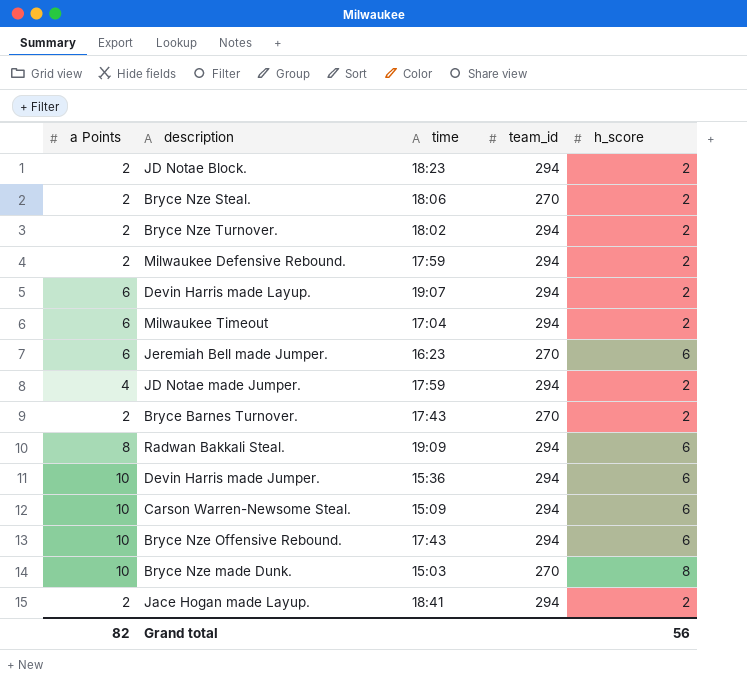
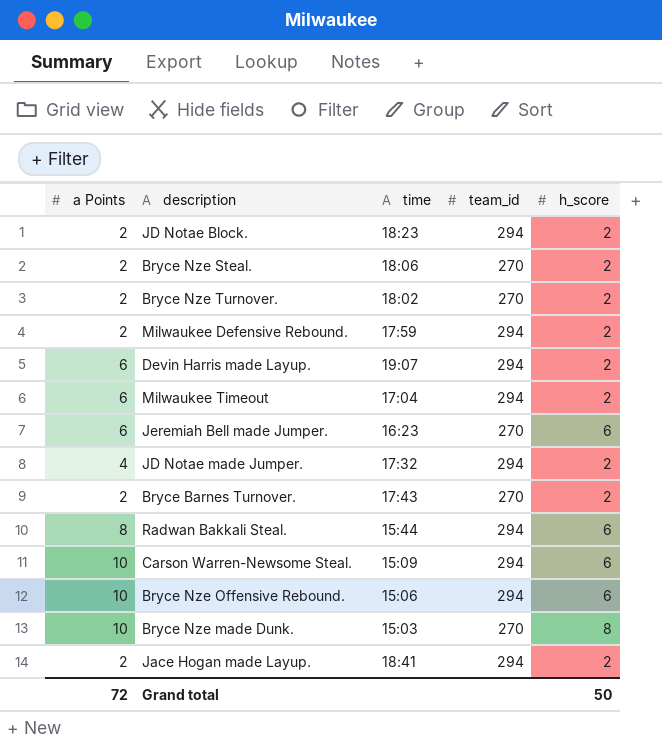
row Devin Harris made Jumper.: 10 | 15:36 | 294 | 6 -> none
Bryce Nze Turnover. | team_id: 294 -> 270
JD Notae made Jumper. | time: 17:59 -> 17:32
Radwan Bakkali Steal. | time: 19:09 -> 15:44
Bryce Nze Offensive Rebound. | time: 17:43 -> 15:06
Grand total | a Points: 82 -> 72
Grand total | h_score: 56 -> 50

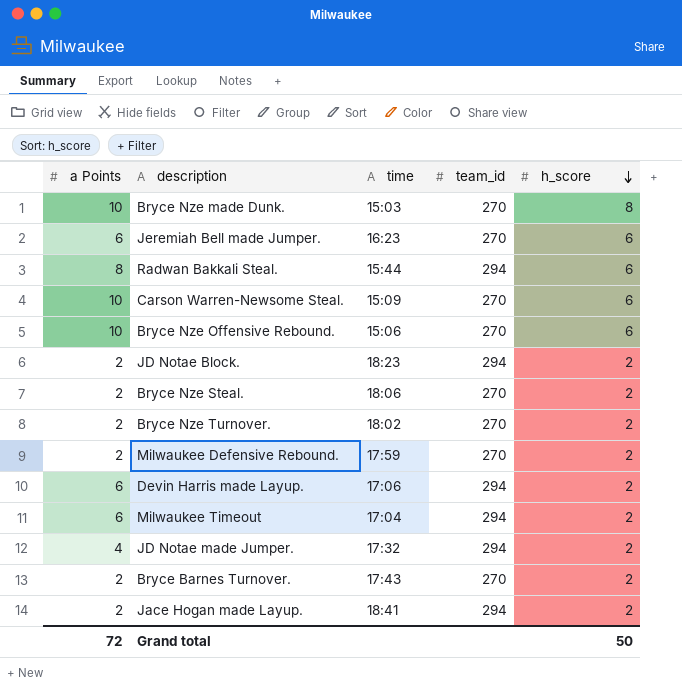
row order: none -> h_score descending
Carson Warren-Newsome Steal. | team_id: 294 -> 270
Bryce Nze Offensive Rebound. | team_id: 294 -> 270
Milwaukee Defensive Rebound. | team_id: 294 -> 270
Devin Harris made Layup. | time: 19:07 -> 17:06

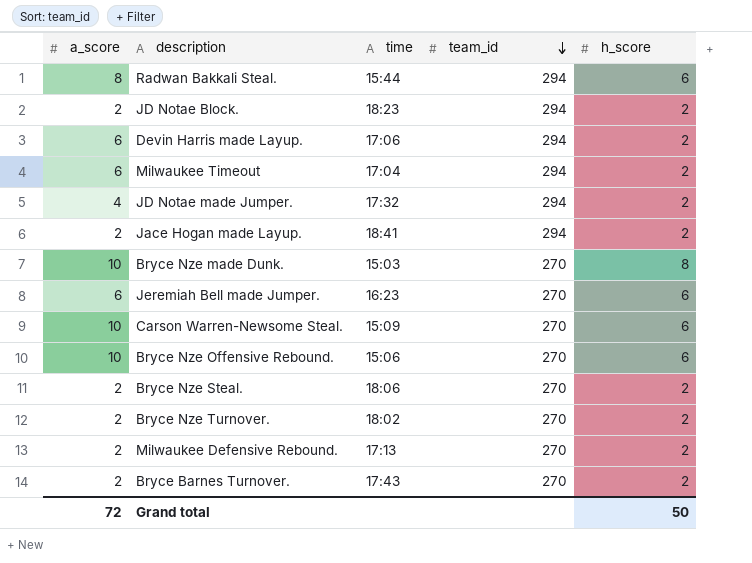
row order: h_score descending -> team_id descending
column name: a Points -> a_score
Milwaukee Defensive Rebound. | time: 17:59 -> 17:13

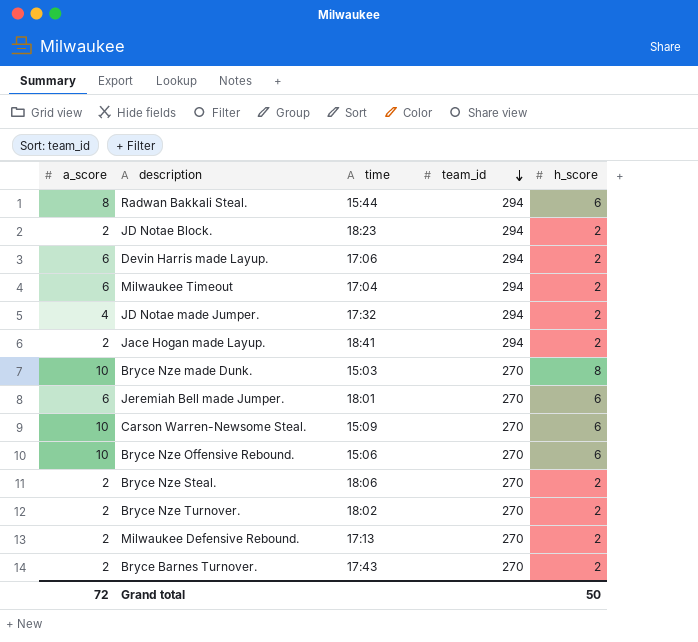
Jeremiah Bell made Jumper. | time: 16:23 -> 18:01

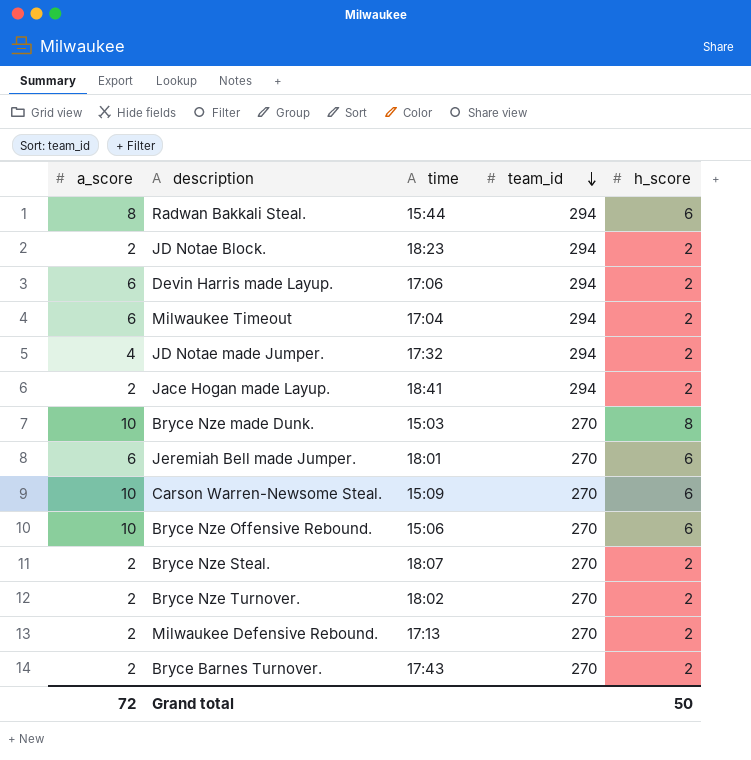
Bryce Nze Steal. | time: 18:06 -> 18:07

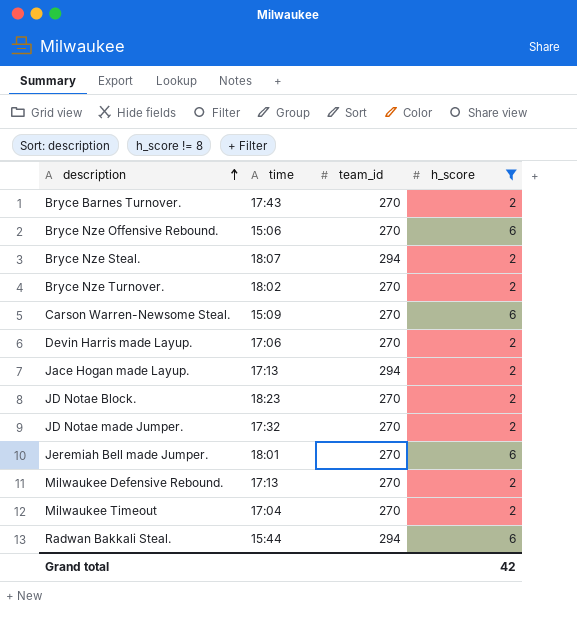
filter: none -> h_score != 8
row order: team_id descending -> description ascending
column a_score | position: 1 -> none
Bryce Nze Steal. | team_id: 270 -> 294
Devin Harris made Layup. | team_id: 294 -> 270
Jace Hogan made Layup. | time: 18:41 -> 17:13
JD Notae Block. | team_id: 294 -> 270
JD Notae made Jumper. | team_id: 294 -> 270
Milwaukee Timeout | team_id: 294 -> 270
Grand total | h_score: 50 -> 42

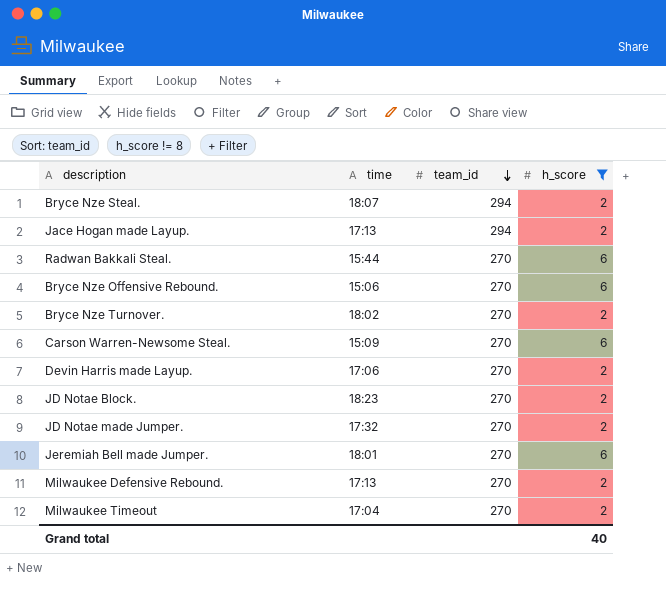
row order: description ascending -> team_id descending
row Bryce Barnes Turnover.: 17:43 | 270 | 2 -> none
Radwan Bakkali Steal. | team_id: 294 -> 270
Grand total | h_score: 42 -> 40

